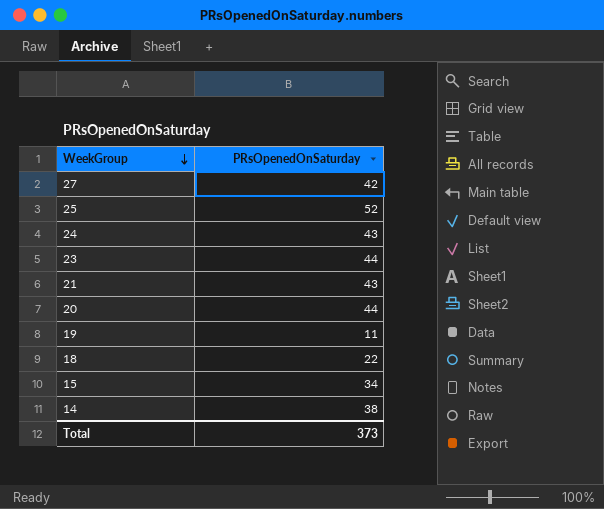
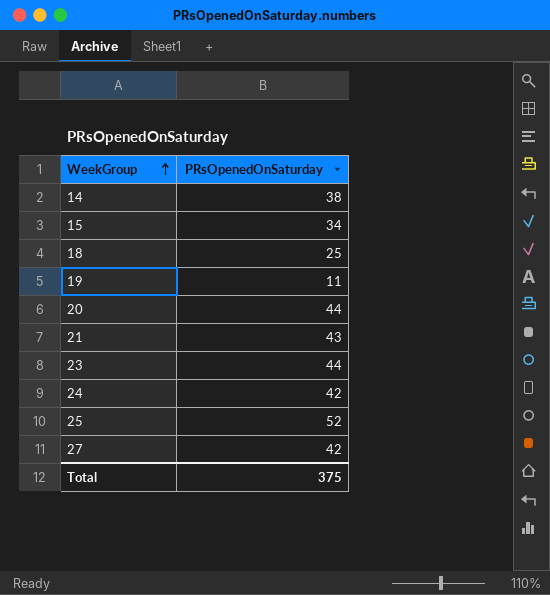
row order: WeekGroup descending -> WeekGroup ascending
18 | PRsOpenedOnSaturday: 22 -> 25
24 | PRsOpenedOnSaturday: 43 -> 42
Total | PRsOpenedOnSaturday: 373 -> 375

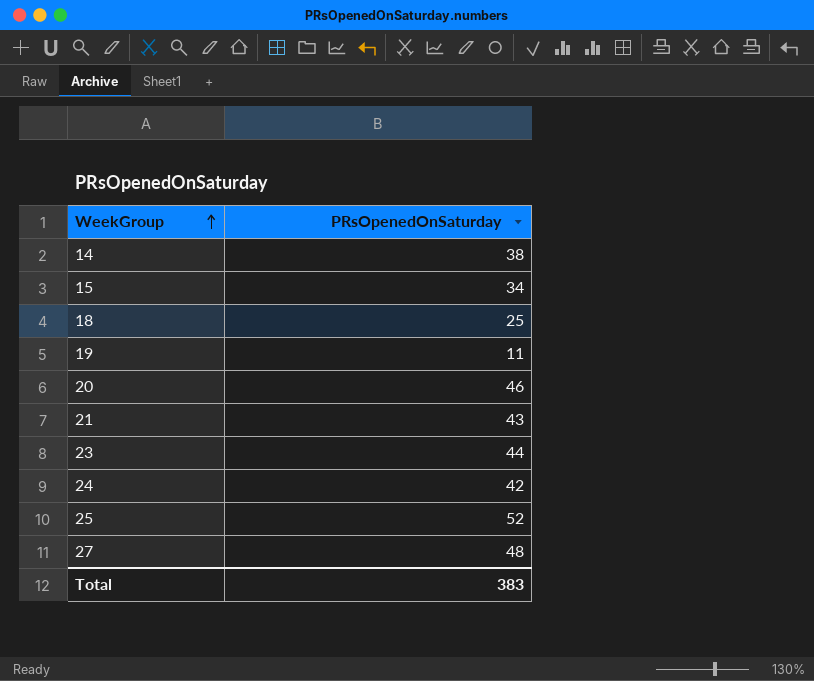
20 | PRsOpenedOnSaturday: 44 -> 46
27 | PRsOpenedOnSaturday: 42 -> 48
Total | PRsOpenedOnSaturday: 375 -> 383

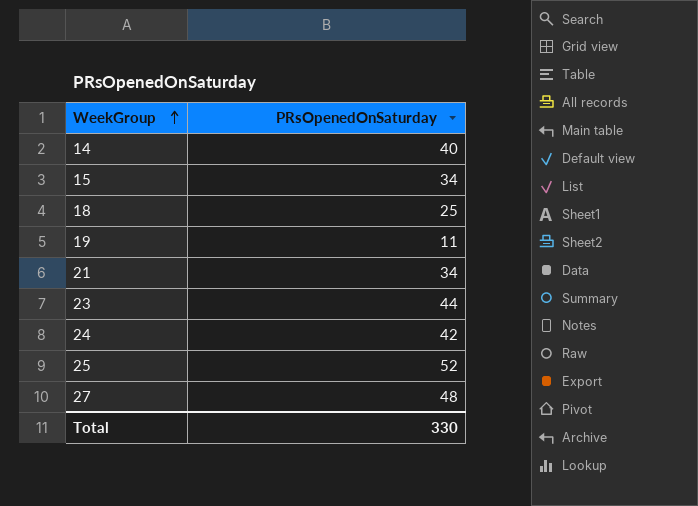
row 20: 46 -> none
14 | PRsOpenedOnSaturday: 38 -> 40
21 | PRsOpenedOnSaturday: 43 -> 34
Total | PRsOpenedOnSaturday: 383 -> 330

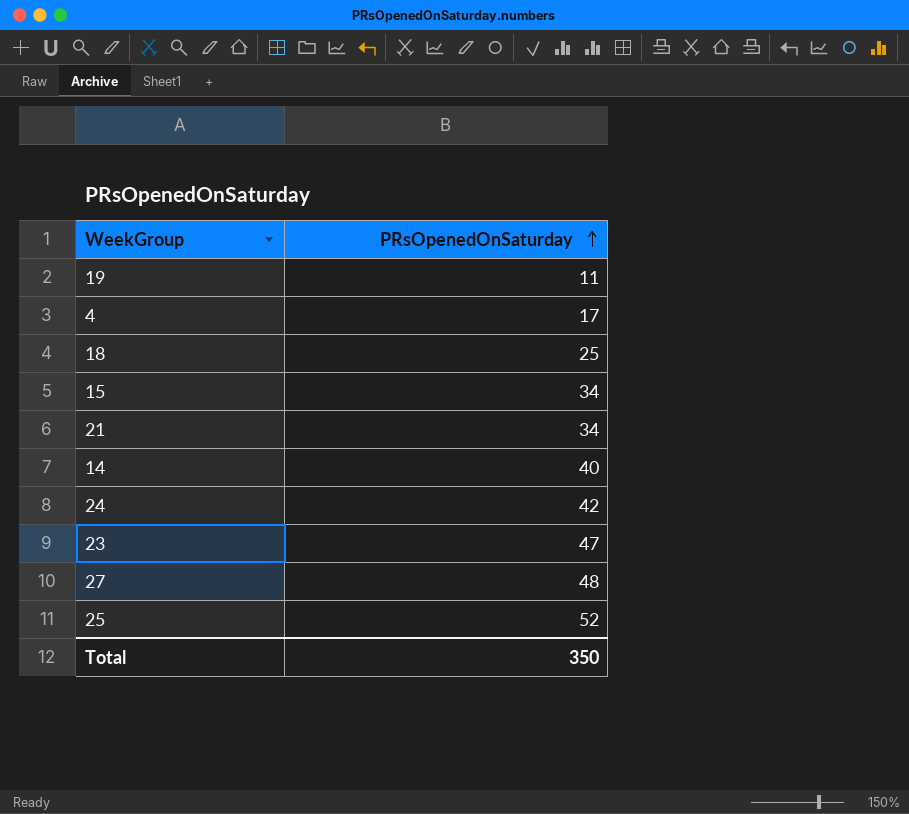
row order: WeekGroup ascending -> PRsOpenedOnSaturday ascending
row 4: none -> 17
23 | PRsOpenedOnSaturday: 44 -> 47
Total | PRsOpenedOnSaturday: 330 -> 350

